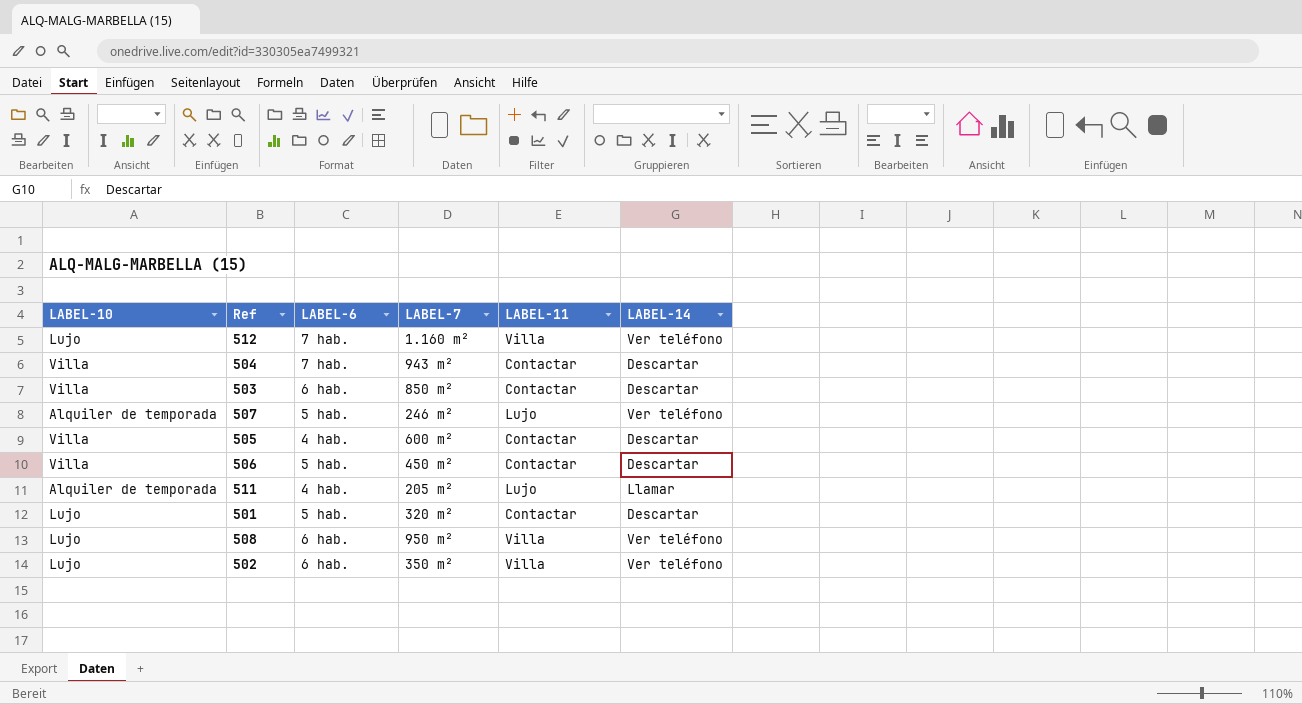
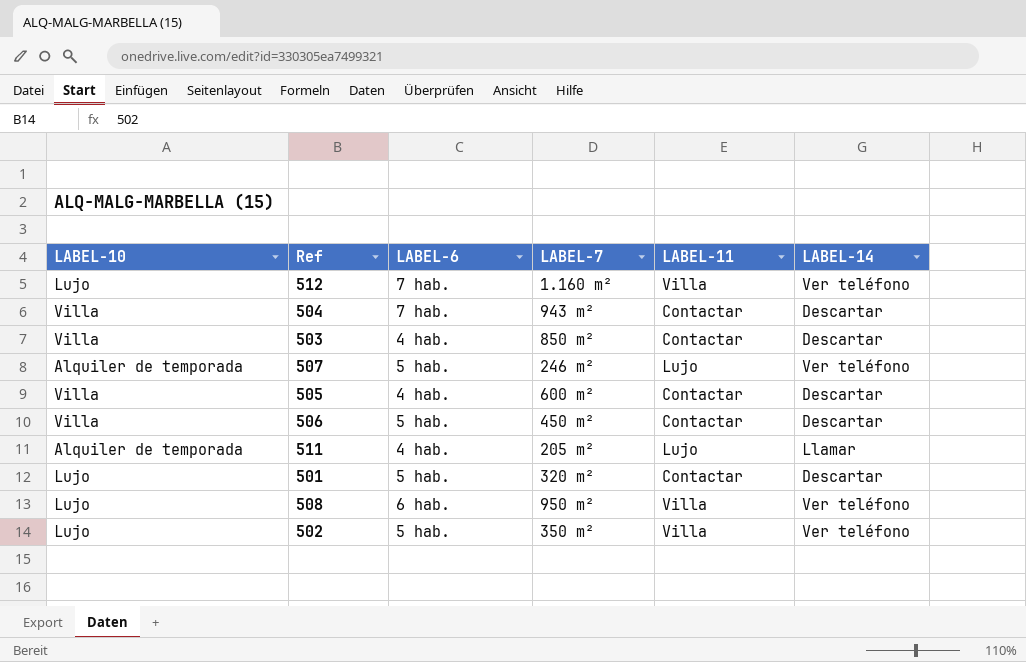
503 | LABEL-6: 6 hab. -> 4 hab.
502 | LABEL-6: 6 hab. -> 5 hab.

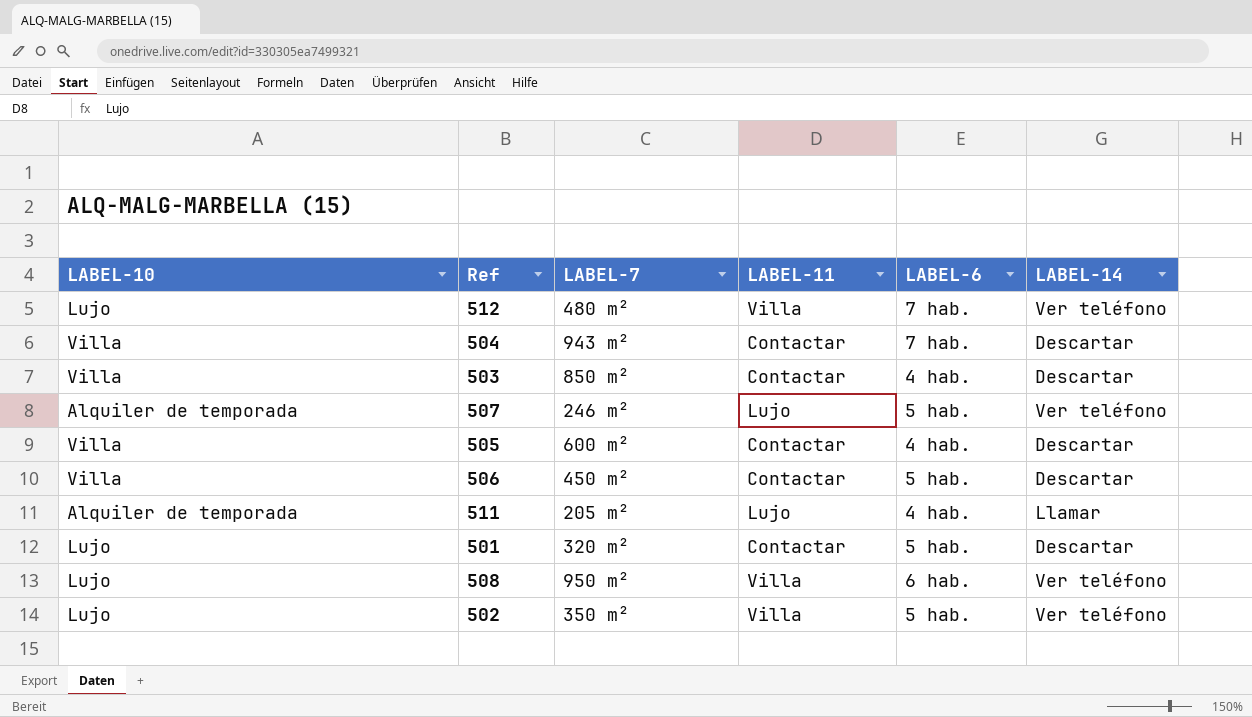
column LABEL-6 | position: 3 -> 5
512 | LABEL-7: 1.160 m² -> 480 m²

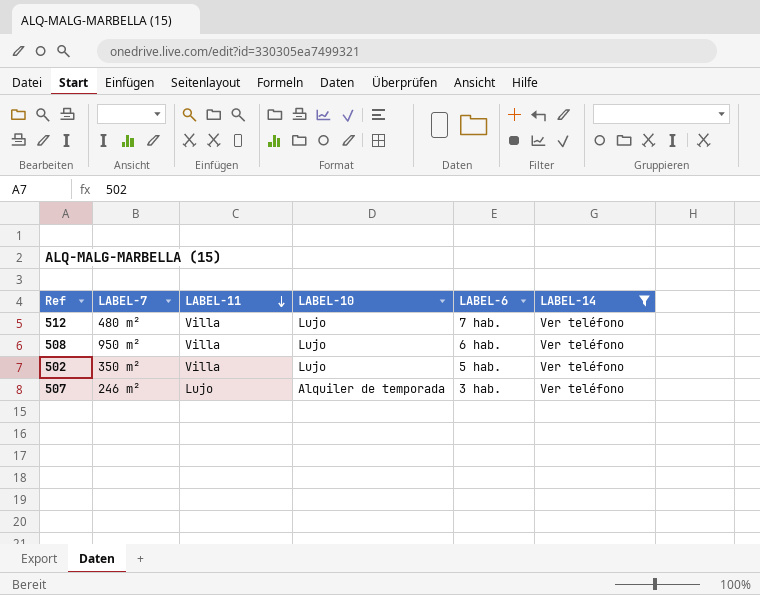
filter: none -> LABEL-14 = Ver teléfono
row order: none -> LABEL-11 descending
column LABEL-10 | position: 1 -> 4
507 | LABEL-6: 5 hab. -> 3 hab.

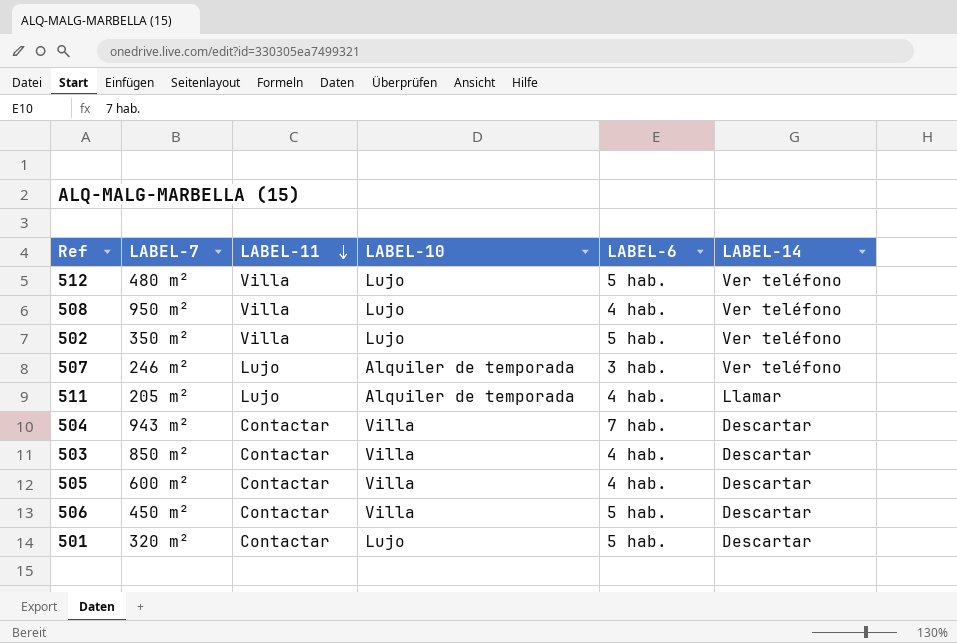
filter: LABEL-14 = Ver teléfono -> none
512 | LABEL-6: 7 hab. -> 5 hab.
508 | LABEL-6: 6 hab. -> 4 hab.

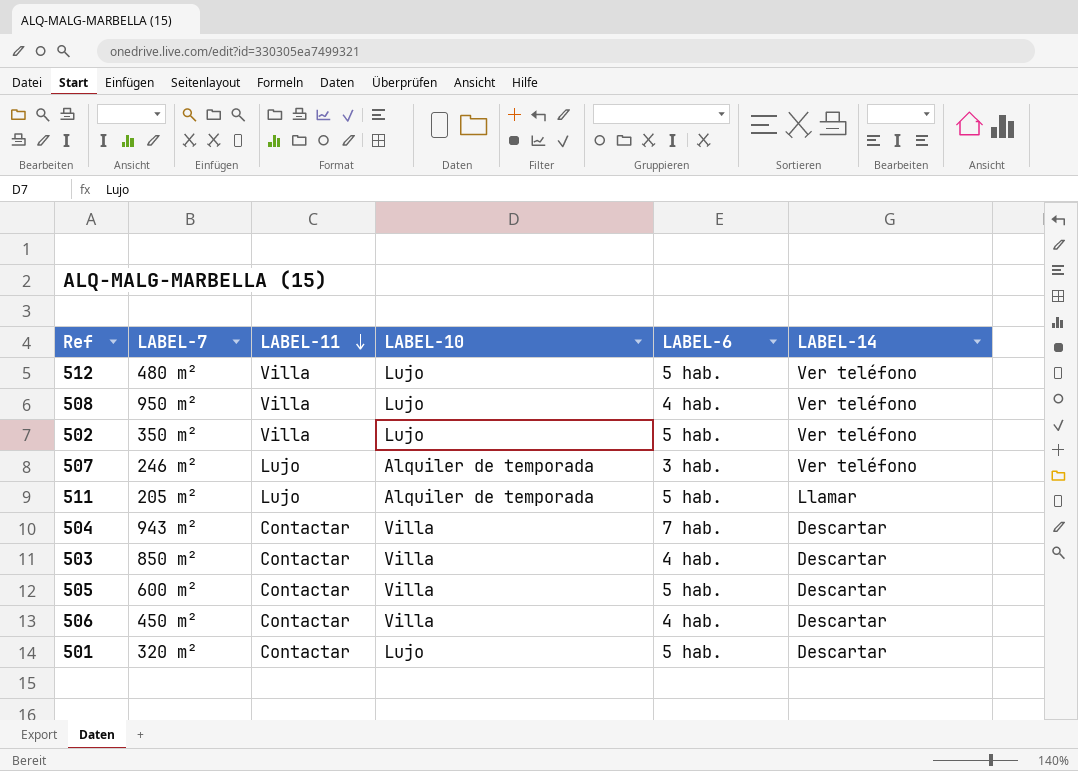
511 | LABEL-6: 4 hab. -> 5 hab.
505 | LABEL-6: 4 hab. -> 5 hab.
506 | LABEL-6: 5 hab. -> 4 hab.

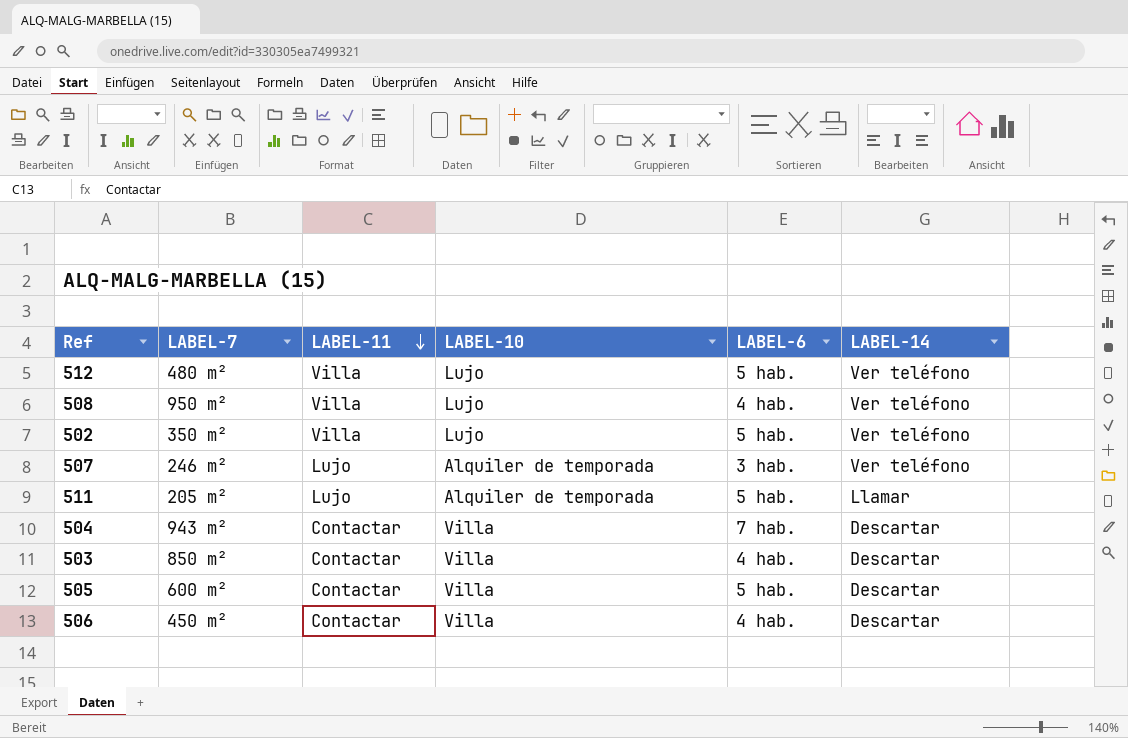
row 501: 320 m² | Contactar | Lujo | 5 hab. | Descartar -> none

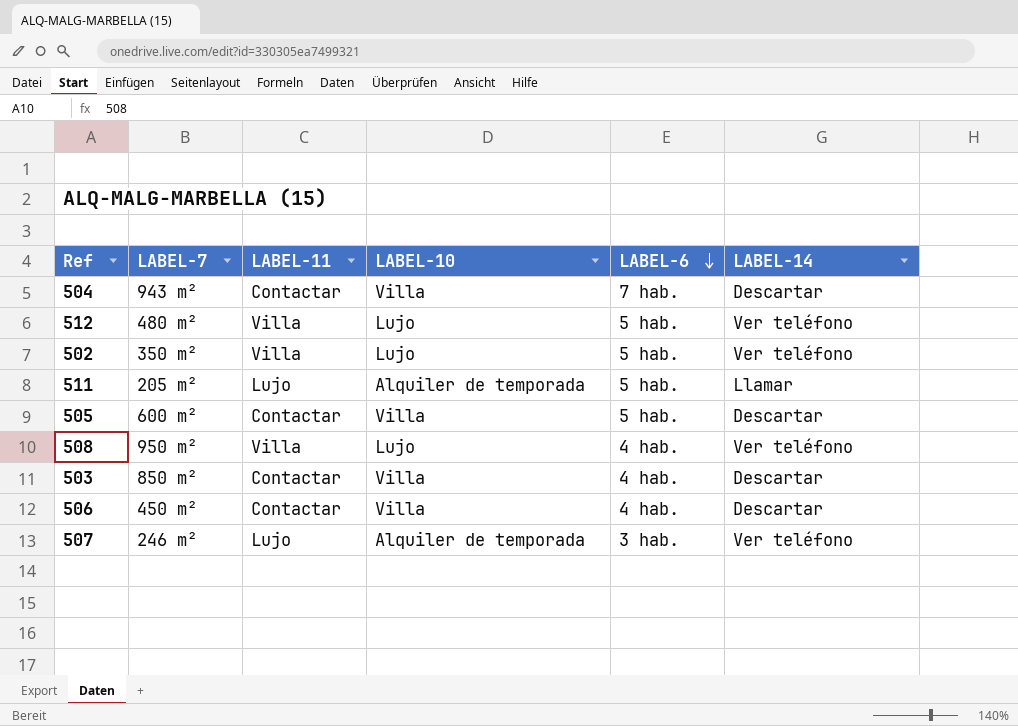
row order: LABEL-11 descending -> LABEL-6 descending

